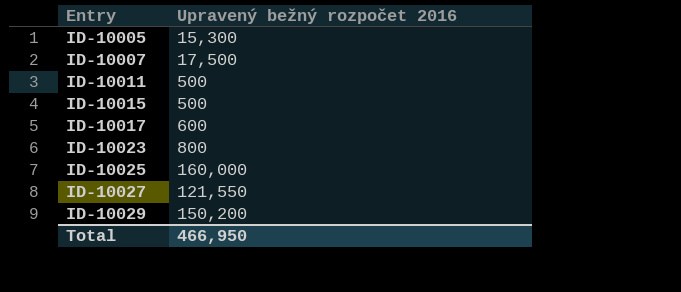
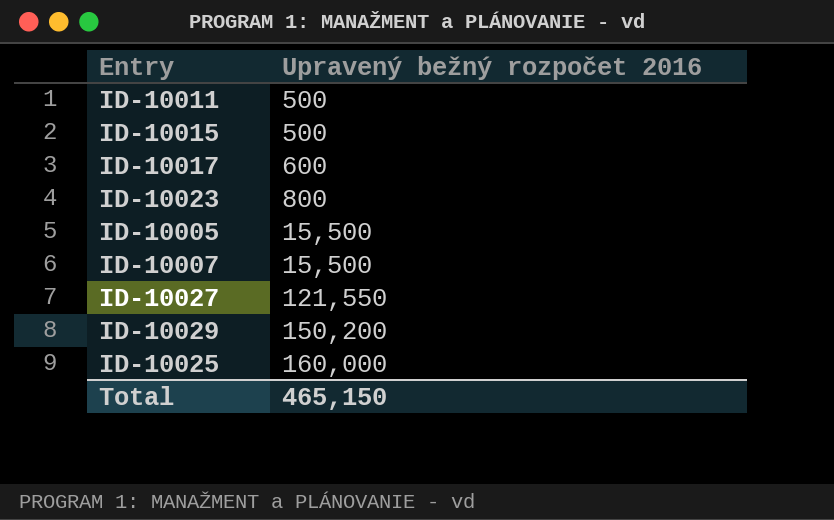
row order: Entry ascending -> Upravený bežný rozpočet 2016 ascending
ID-10005 | Upravený bežný rozpočet 2016: 15,300 -> 15,500
ID-10007 | Upravený bežný rozpočet 2016: 17,500 -> 15,500
Total | Upravený bežný rozpočet 2016: 466,950 -> 465,150

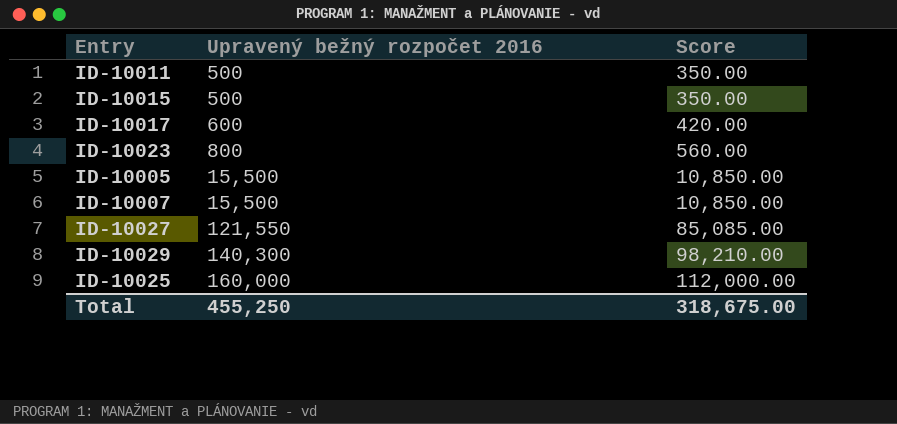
column Score | formula: none -> [Upravený bežný rozpočet 2016] * 0.7
ID-10029 | Upravený bežný rozpočet 2016: 150,200 -> 140,300
Total | Upravený bežný rozpočet 2016: 465,150 -> 455,250

